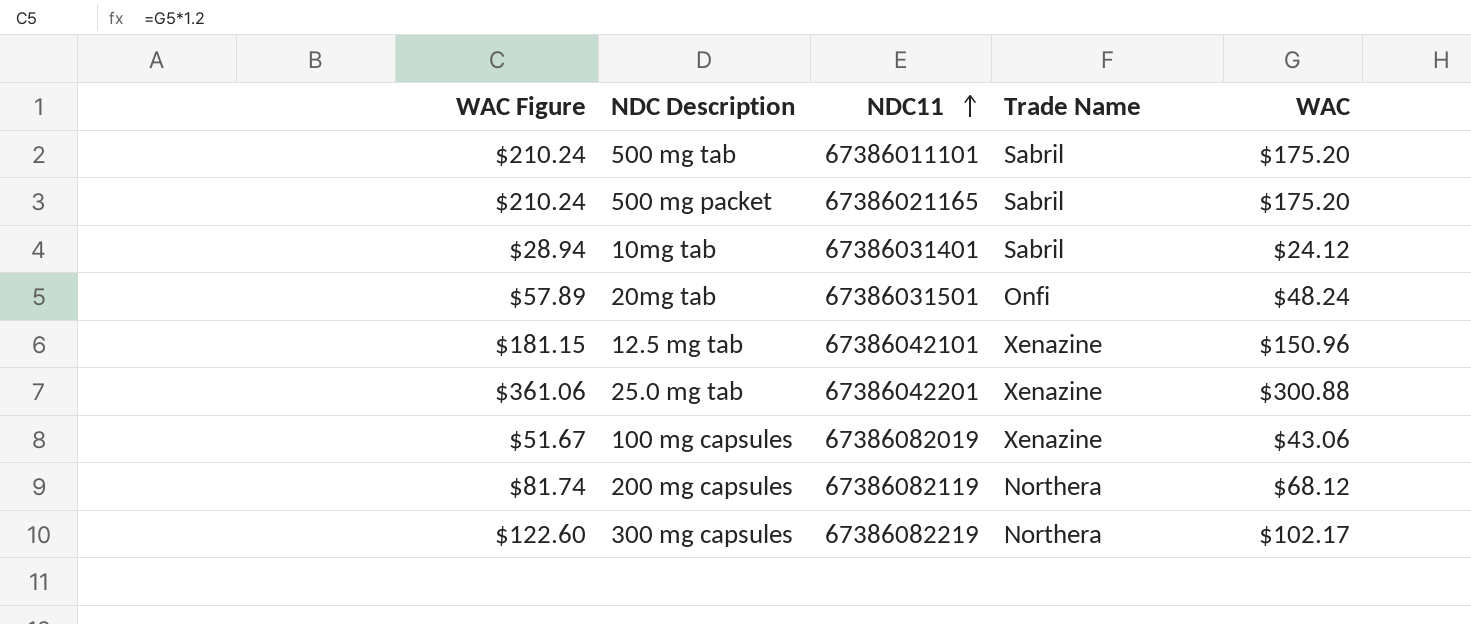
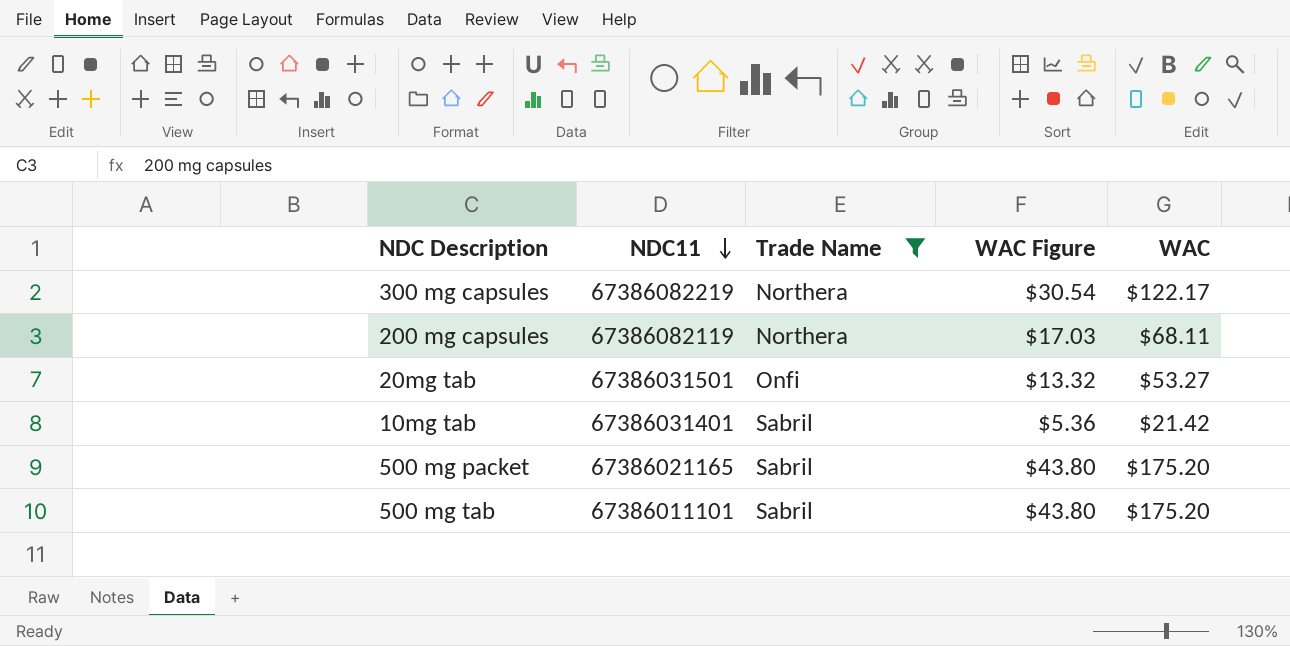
filter: none -> Trade Name != Xenazine
row order: NDC11 ascending -> NDC11 descending
column WAC Figure | formula: [WAC] * 1.2 -> [WAC] * 0.25
column WAC Figure | position: 1 -> 4
300 mg capsules | WAC: $102.17 -> $122.17
200 mg capsules | WAC: $68.12 -> $68.11
20mg tab | WAC: $48.24 -> $53.27
10mg tab | WAC: $24.12 -> $21.42

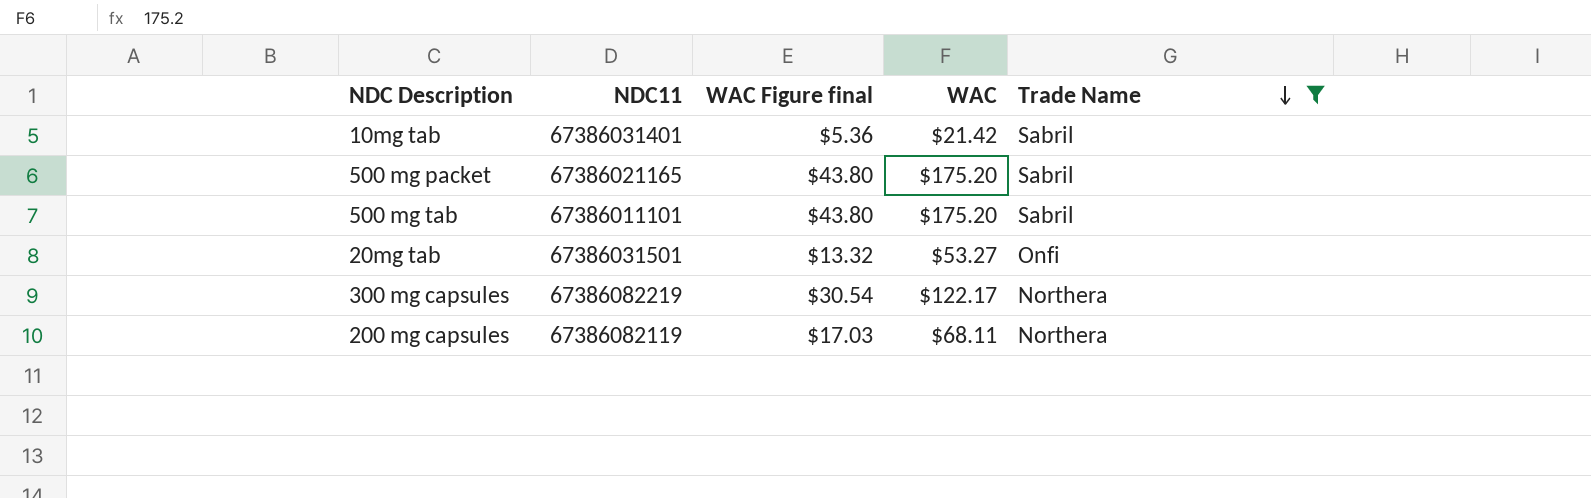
row order: NDC11 descending -> Trade Name descending
column name: WAC Figure -> WAC Figure final
column Trade Name | position: 3 -> 5

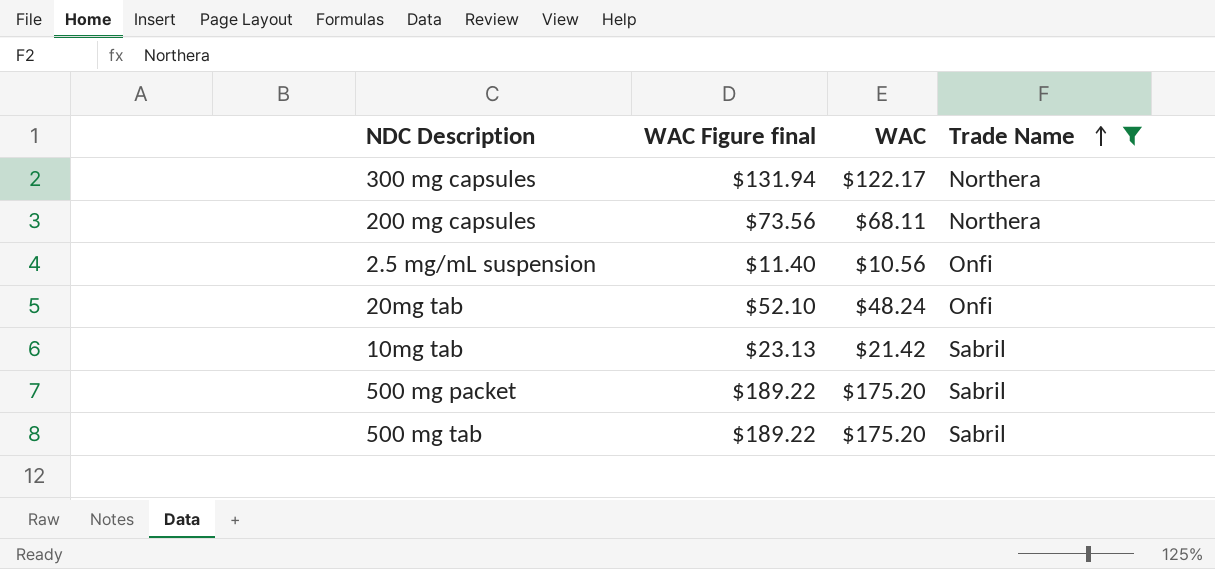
row order: Trade Name descending -> Trade Name ascending
column NDC11 | position: 2 -> none
column WAC Figure final | formula: [WAC] * 0.25 -> [WAC] * 1.08
row 2.5 mg/mL suspension: none -> $11.40 | $10.56 | Onfi
20mg tab | WAC: $53.27 -> $48.24

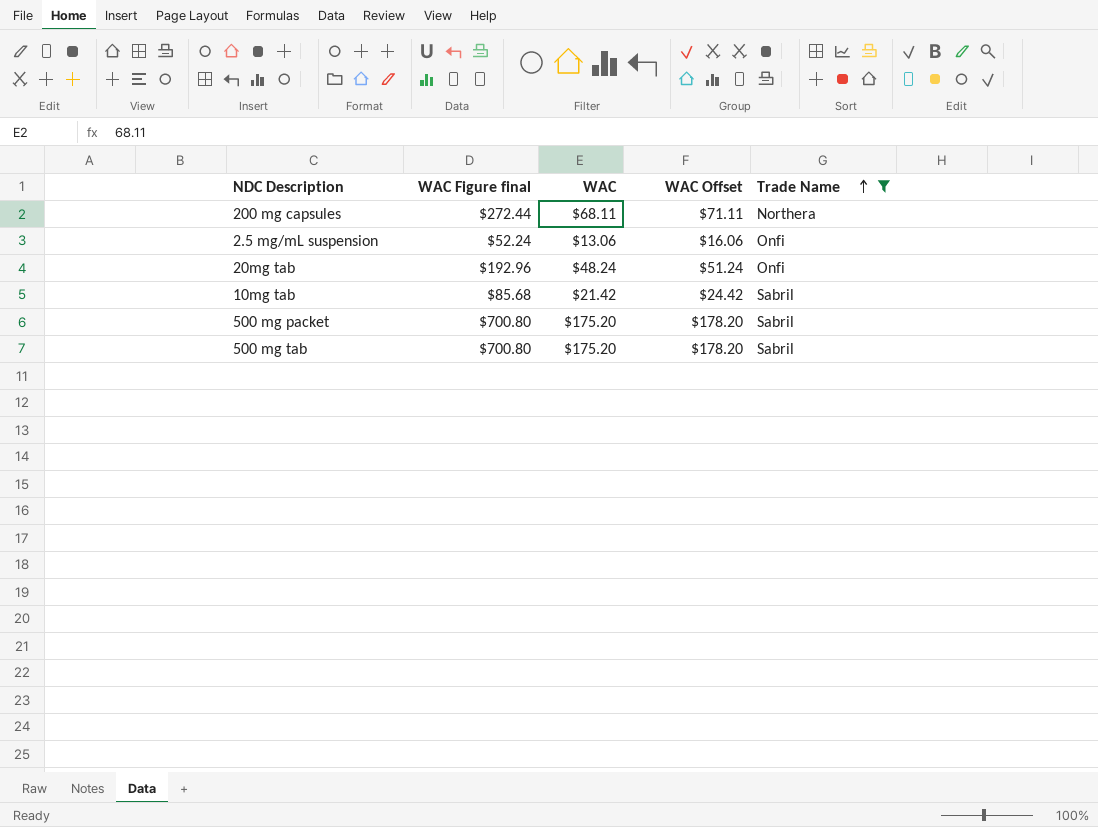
column WAC Figure final | formula: [WAC] * 1.08 -> [WAC] * 4
column WAC Offset | formula: none -> [WAC] + 3
row 300 mg capsules: $131.94 | $122.17 | Northera -> none
2.5 mg/mL suspension | WAC: $10.56 -> $13.06

